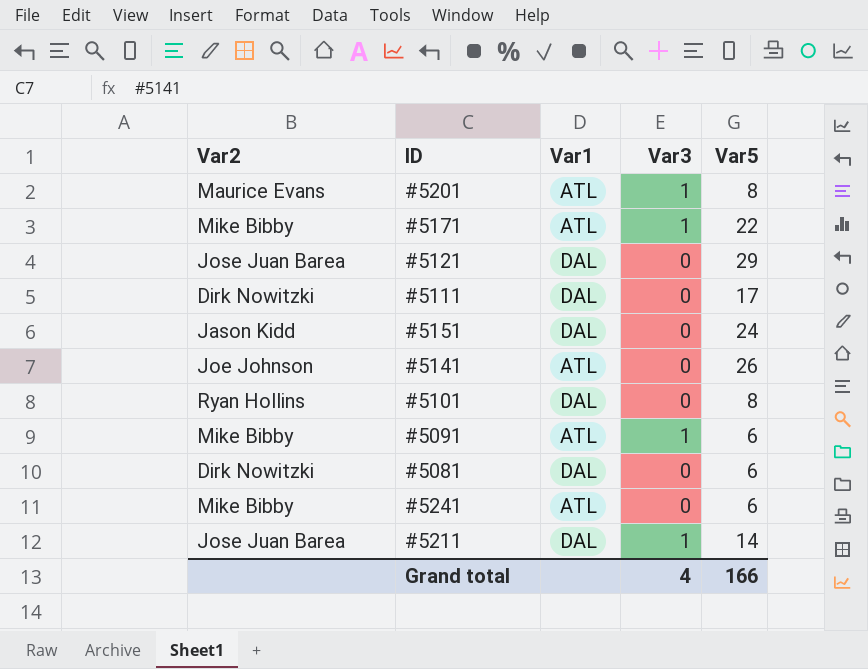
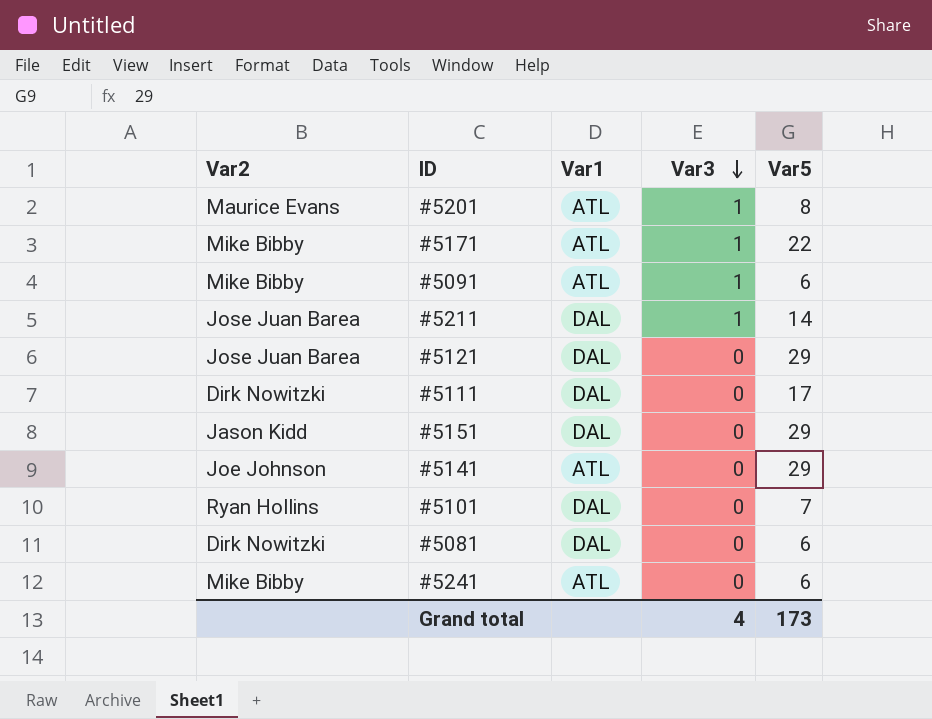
row order: none -> Var3 descending
#5151 | Var5: 24 -> 29
#5141 | Var5: 26 -> 29
#5101 | Var5: 8 -> 7
Grand total | Var5: 166 -> 173

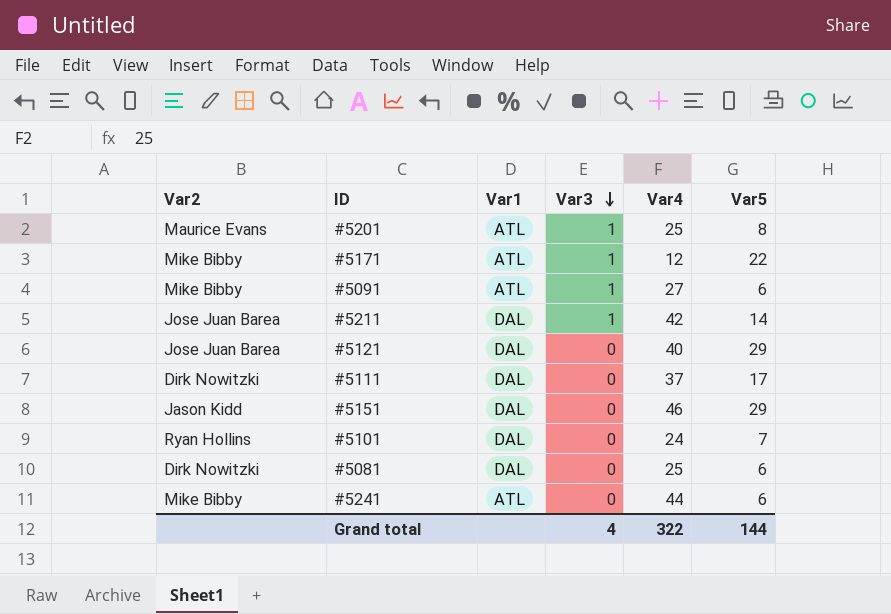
column Var4 | position: none -> 5
row #5141: Joe Johnson | ATL | 0 | 29 -> none
Grand total | Var5: 173 -> 144

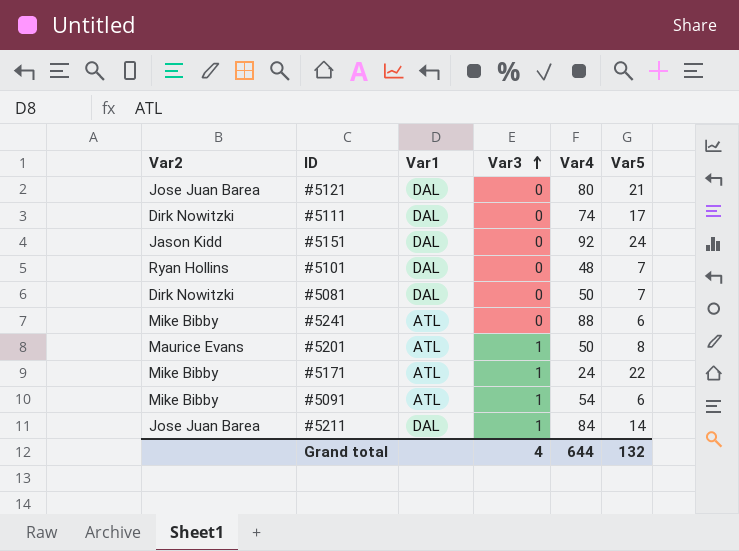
row order: Var3 descending -> Var3 ascending
#5121 | Var4: 40 -> 80
#5121 | Var5: 29 -> 21
#5111 | Var4: 37 -> 74
#5151 | Var4: 46 -> 92
#5151 | Var5: 29 -> 24
#5101 | Var4: 24 -> 48
#5081 | Var4: 25 -> 50
#5081 | Var5: 6 -> 7
#5241 | Var4: 44 -> 88
#5201 | Var4: 25 -> 50
#5171 | Var4: 12 -> 24
#5091 | Var4: 27 -> 54
#5211 | Var4: 42 -> 84
Grand total | Var4: 322 -> 644
Grand total | Var5: 144 -> 132

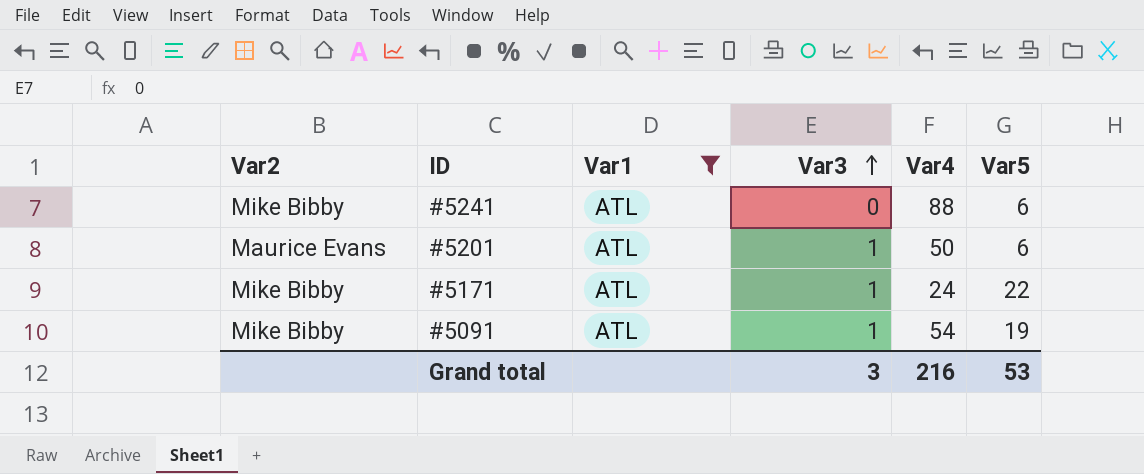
filter: none -> Var1 = ATL
#5201 | Var5: 8 -> 6
#5091 | Var5: 6 -> 19
Grand total | Var3: 4 -> 3
Grand total | Var4: 644 -> 216
Grand total | Var5: 132 -> 53

